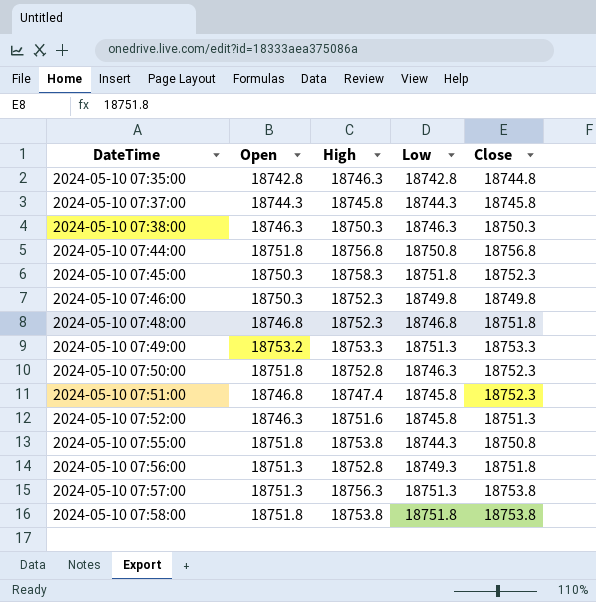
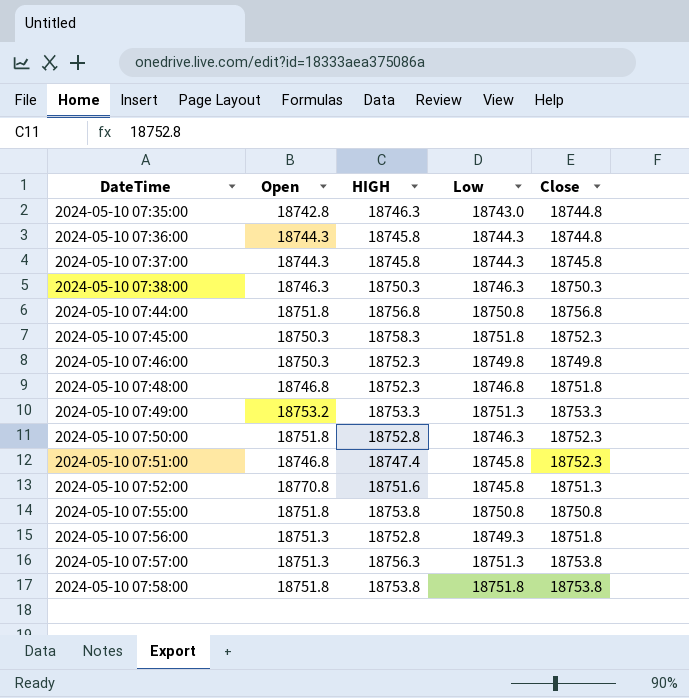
column name: High -> HIGH
2024-05-10 07:35:00 | Low: 18742.8 -> 18743.0
row 2024-05-10 07:36:00: none -> 18744.3 | 18745.8 | 18744.3 | 18744.8
2024-05-10 07:52:00 | Open: 18746.3 -> 18770.8
2024-05-10 07:55:00 | Low: 18744.3 -> 18750.8

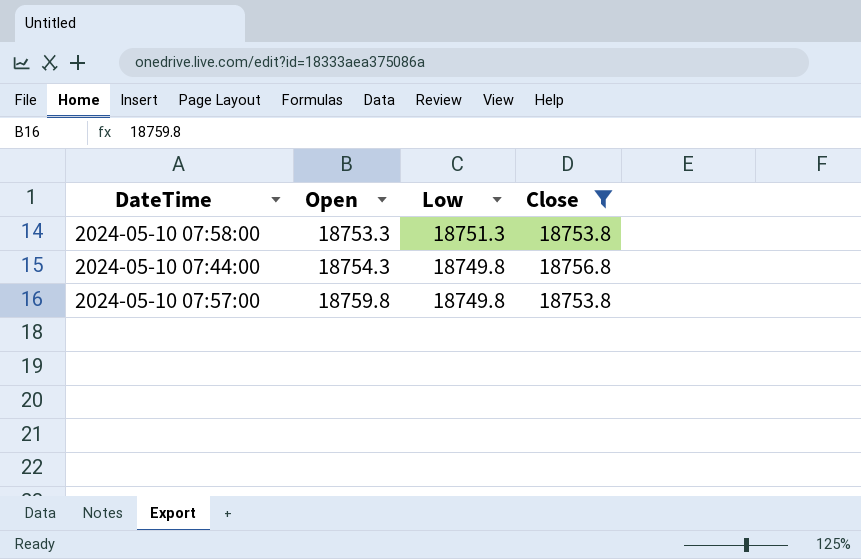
filter: none -> Close >= 18753.8
row order: DateTime ascending -> Open ascending
column HIGH | position: 3 -> none
2024-05-10 07:58:00 | Open: 18751.8 -> 18753.3
2024-05-10 07:58:00 | Low: 18751.8 -> 18751.3
2024-05-10 07:44:00 | Open: 18751.8 -> 18754.3
2024-05-10 07:44:00 | Low: 18750.8 -> 18749.8
2024-05-10 07:57:00 | Open: 18751.3 -> 18759.8
2024-05-10 07:57:00 | Low: 18751.3 -> 18749.8

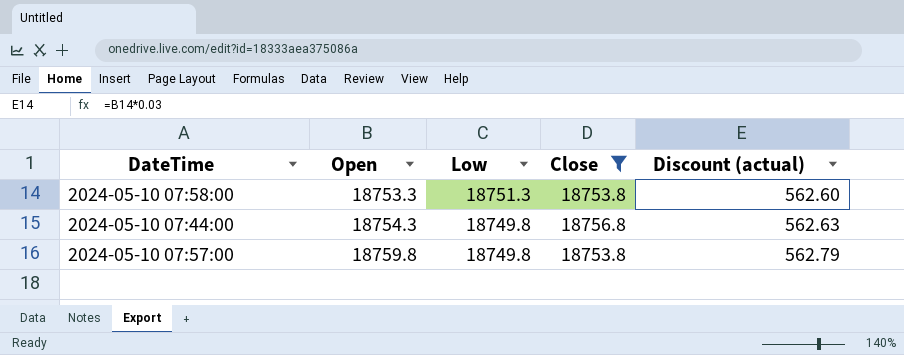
column Discount (actual) | formula: none -> [Open] * 0.03

